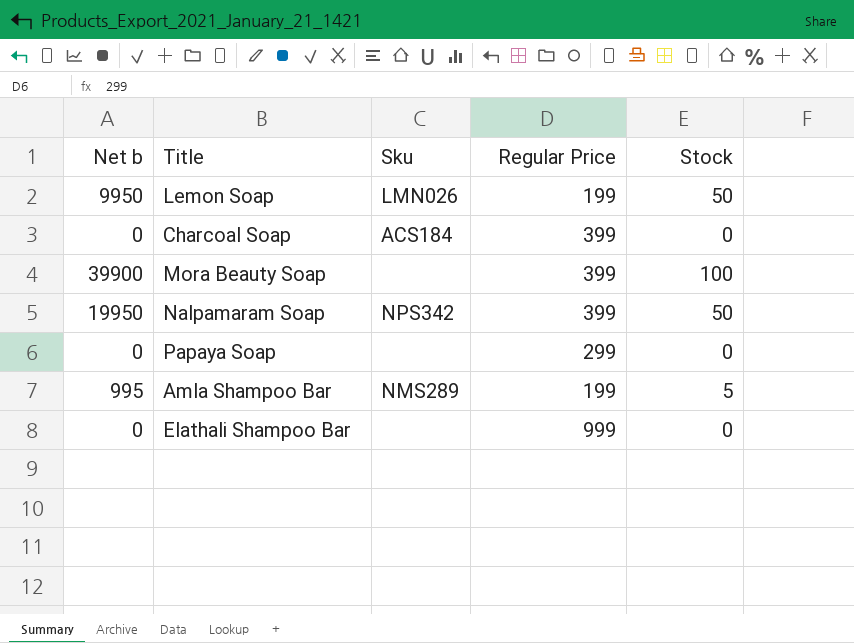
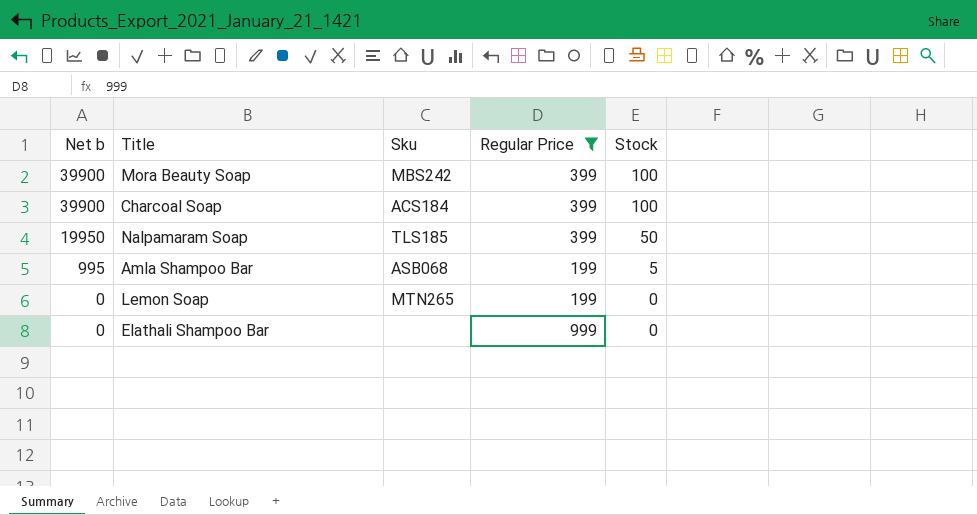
filter: none -> Regular Price != 299
row order: none -> Net b descending
Mora Beauty Soap | Sku: none -> MBS242
Charcoal Soap | Net b: 0 -> 39900
Charcoal Soap | Stock: 0 -> 100
Nalpamaram Soap | Sku: NPS342 -> TLS185
Amla Shampoo Bar | Sku: NMS289 -> ASB068
Lemon Soap | Net b: 9950 -> 0
Lemon Soap | Sku: LMN026 -> MTN265
Lemon Soap | Stock: 50 -> 0

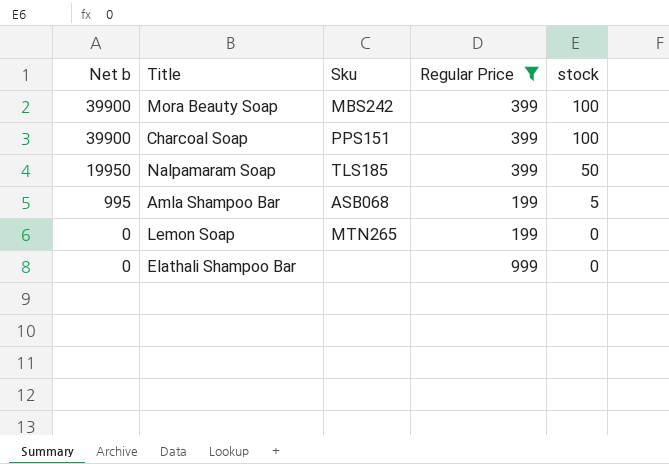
column name: Stock -> stock
Charcoal Soap | Sku: ACS184 -> PPS151

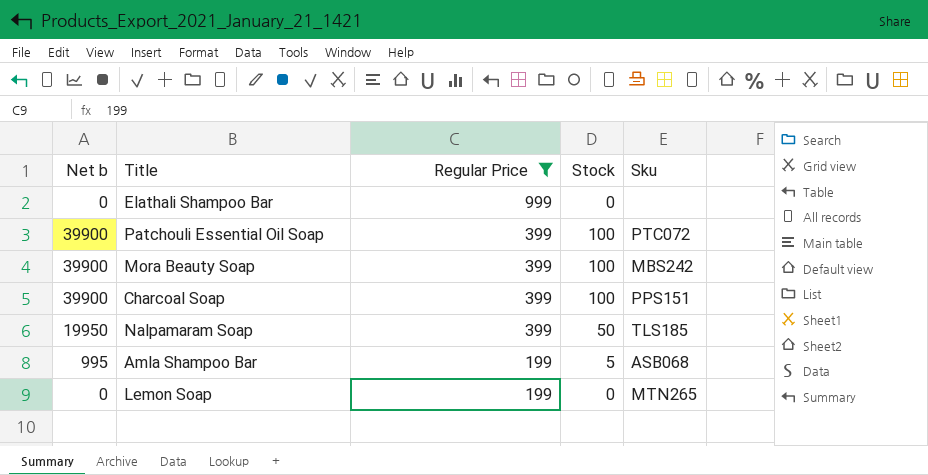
row order: Net b descending -> Regular Price descending
column name: stock -> Stock
column Sku | position: 3 -> 5
row Patchouli Essential Oil Soap: none -> 39900 | 399 | 100 | PTC072

